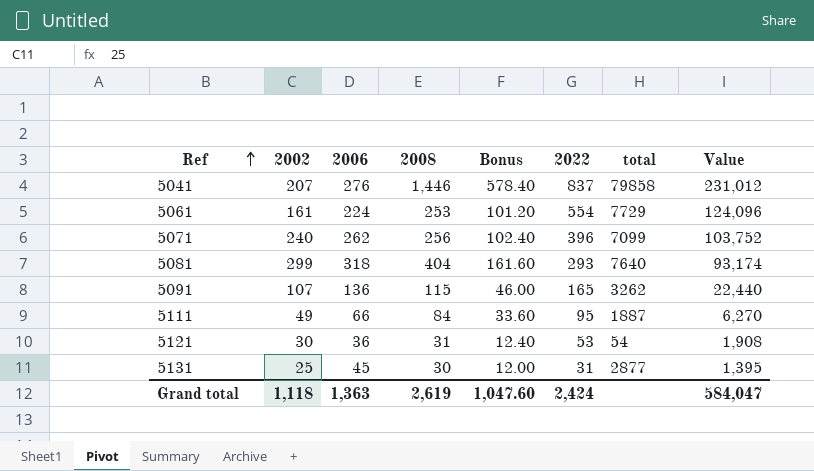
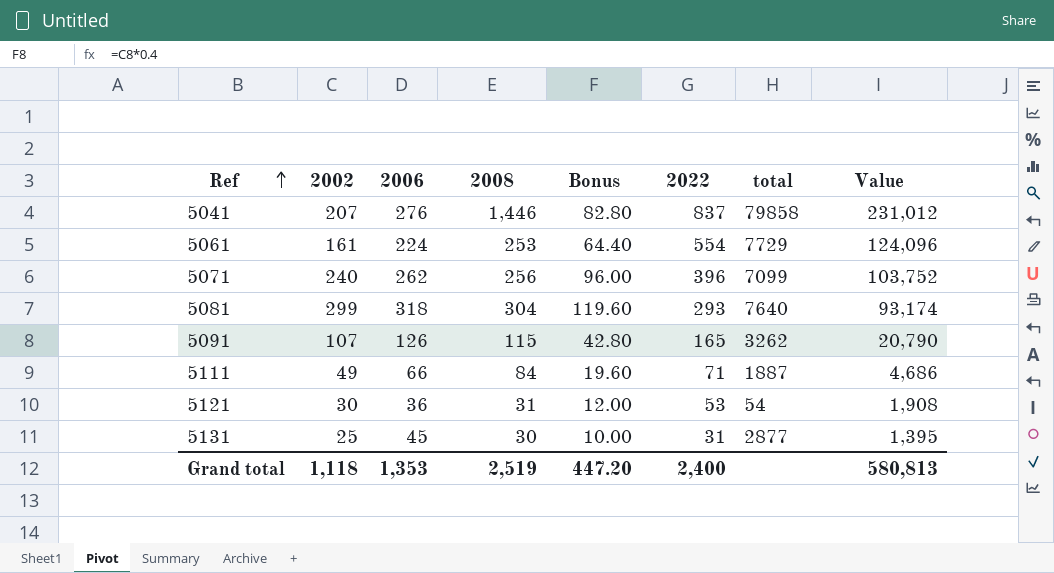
column Bonus | formula: [2008] * 0.4 -> [2002] * 0.4
5081 | 2008: 404 -> 304
5091 | 2006: 136 -> 126
5091 | Value: 22,440 -> 20,790
5111 | 2022: 95 -> 71
5111 | Value: 6,270 -> 4,686
Grand total | 2006: 1,363 -> 1,353
Grand total | 2008: 2,619 -> 2,519
Grand total | Bonus: 1,047.60 -> 447.20
Grand total | 2022: 2,424 -> 2,400
Grand total | Value: 584,047 -> 580,813

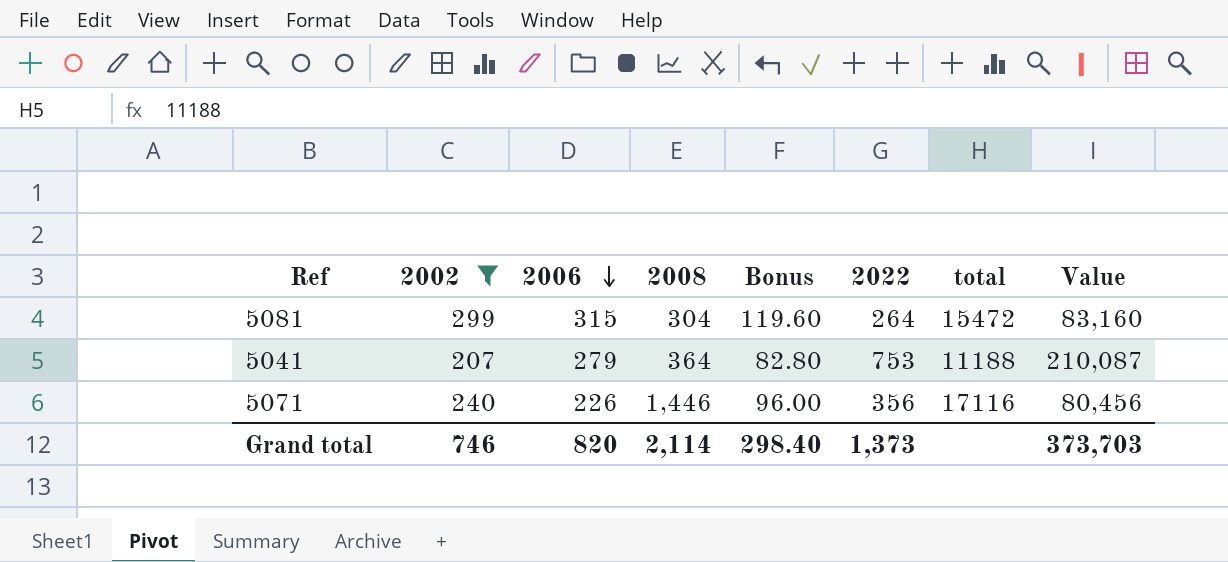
filter: none -> 2002 >= 207
row order: Ref ascending -> 2006 descending
5081 | 2006: 318 -> 315
5081 | 2022: 293 -> 264
5081 | total: 7640 -> 15472
5081 | Value: 93,174 -> 83,160
5041 | 2006: 276 -> 279
5041 | 2008: 1,446 -> 364
5041 | 2022: 837 -> 753
5041 | total: 79858 -> 11188
5041 | Value: 231,012 -> 210,087
5071 | 2006: 262 -> 226
5071 | 2008: 256 -> 1,446
5071 | 2022: 396 -> 356
5071 | total: 7099 -> 17116
5071 | Value: 103,752 -> 80,456
Grand total | 2002: 1,118 -> 746
Grand total | 2006: 1,353 -> 820
Grand total | 2008: 2,519 -> 2,114
Grand total | Bonus: 447.20 -> 298.40
Grand total | 2022: 2,400 -> 1,373
Grand total | Value: 580,813 -> 373,703

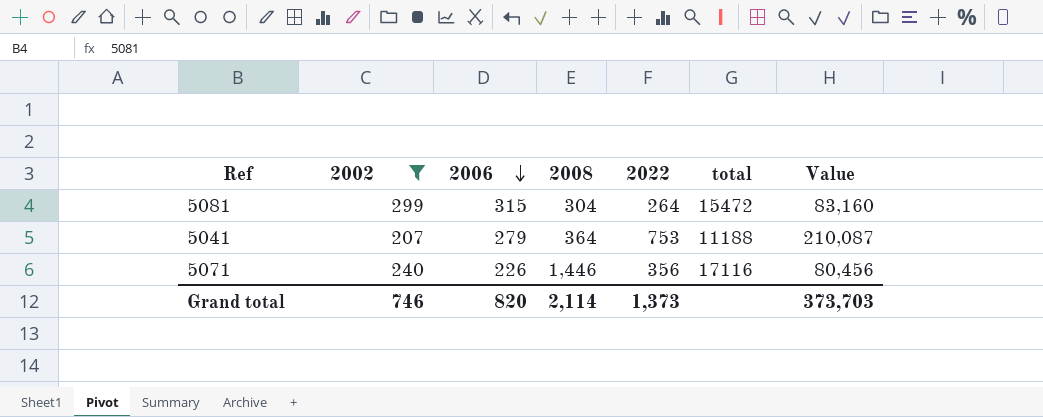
column Bonus | formula: [2002] * 0.4 -> none

